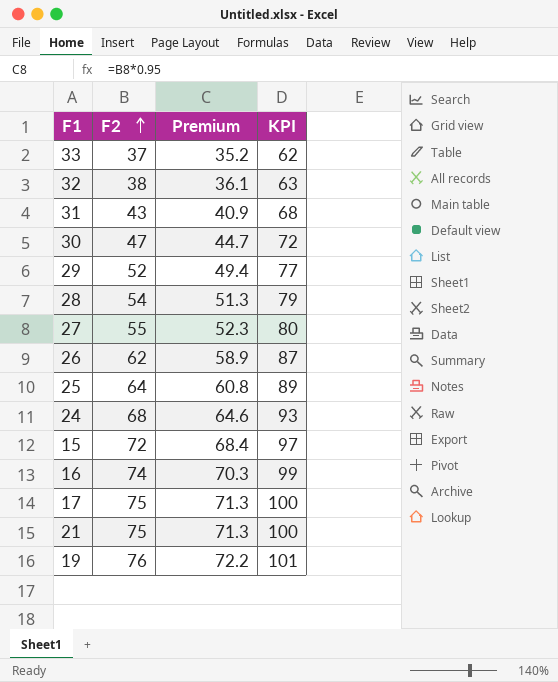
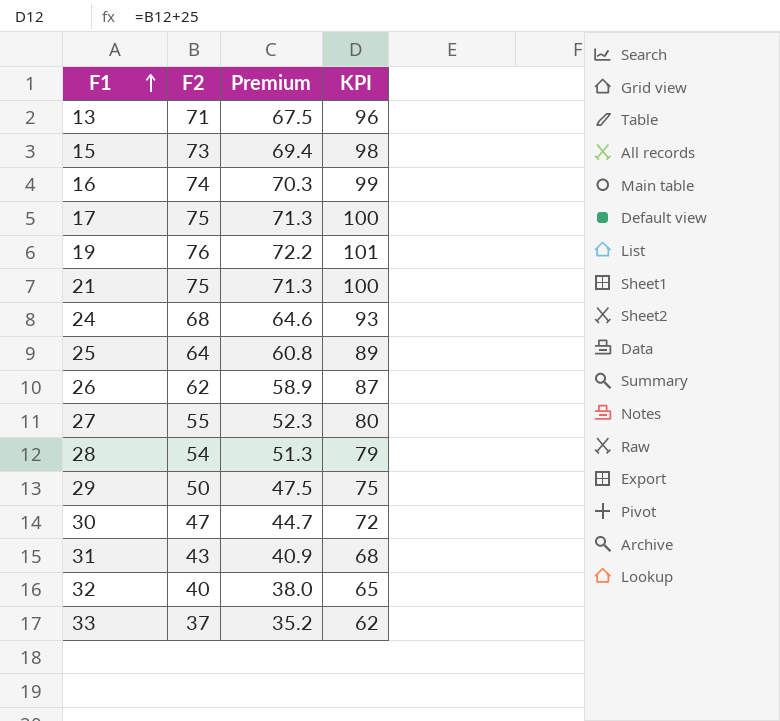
row order: F2 ascending -> F1 ascending
row 13: none -> 71 | 67.5 | 96
15 | F2: 72 -> 73
15 | Premium: 68.4 -> 69.4
15 | KPI: 97 -> 98
29 | F2: 52 -> 50
29 | Premium: 49.4 -> 47.5
29 | KPI: 77 -> 75
32 | F2: 38 -> 40
32 | Premium: 36.1 -> 38.0
32 | KPI: 63 -> 65

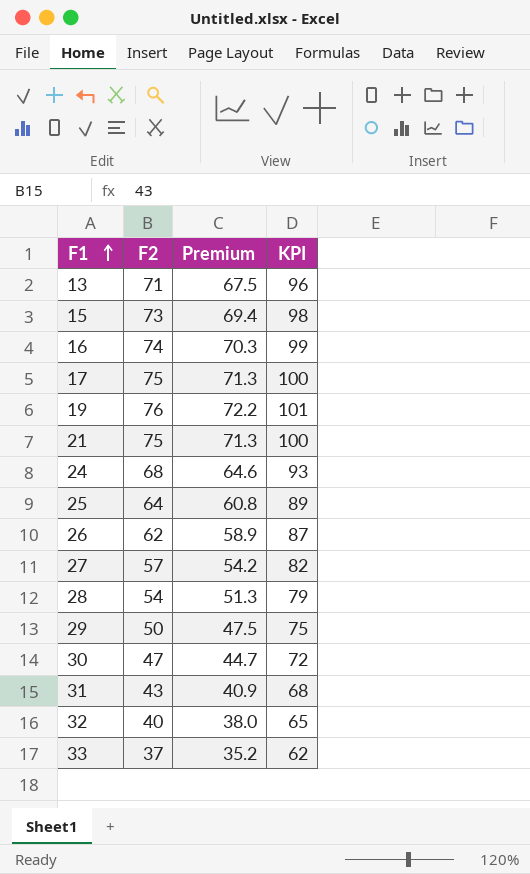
27 | F2: 55 -> 57
27 | Premium: 52.3 -> 54.2
27 | KPI: 80 -> 82

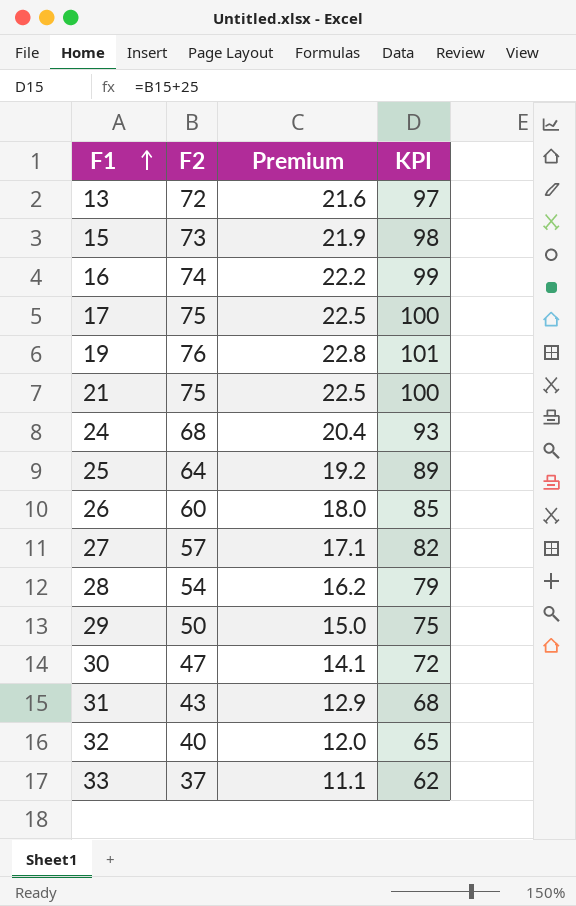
column Premium | formula: [F2] * 0.95 -> [F2] * 0.3
13 | F2: 71 -> 72
13 | KPI: 96 -> 97
26 | F2: 62 -> 60
26 | KPI: 87 -> 85

